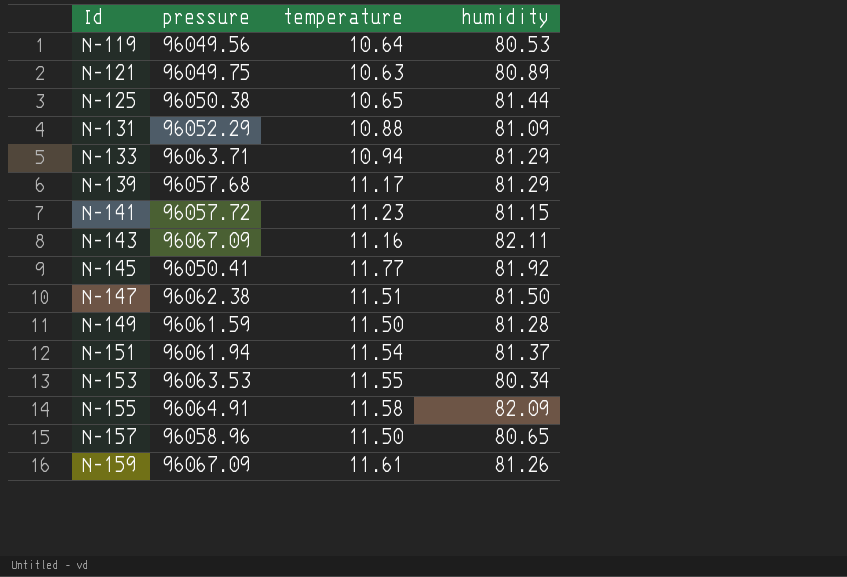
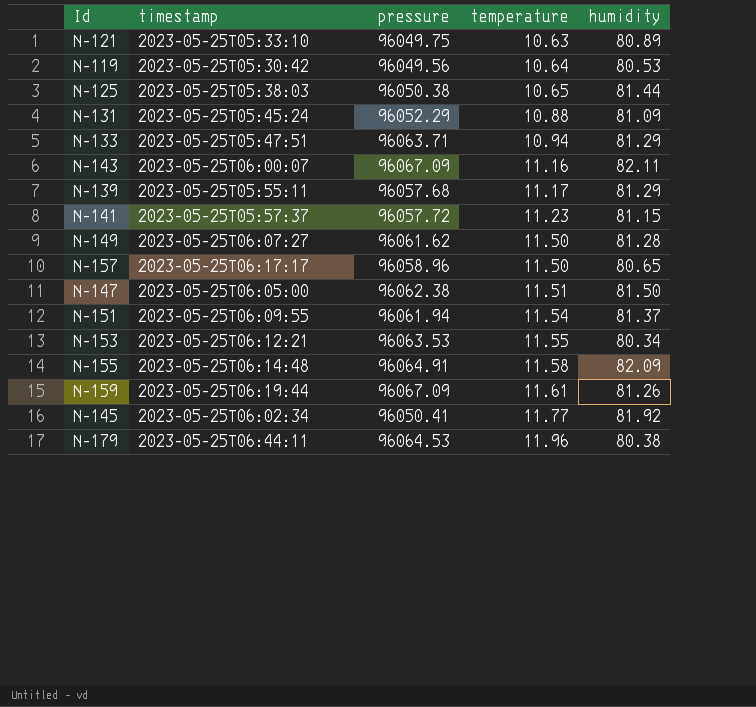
row order: Id ascending -> temperature ascending
column timestamp | position: none -> 2
N-149 | pressure: 96061.59 -> 96061.62
row N-179: none -> 2023-05-25T06:44:11 | 96064.53 | 11.96 | 80.38

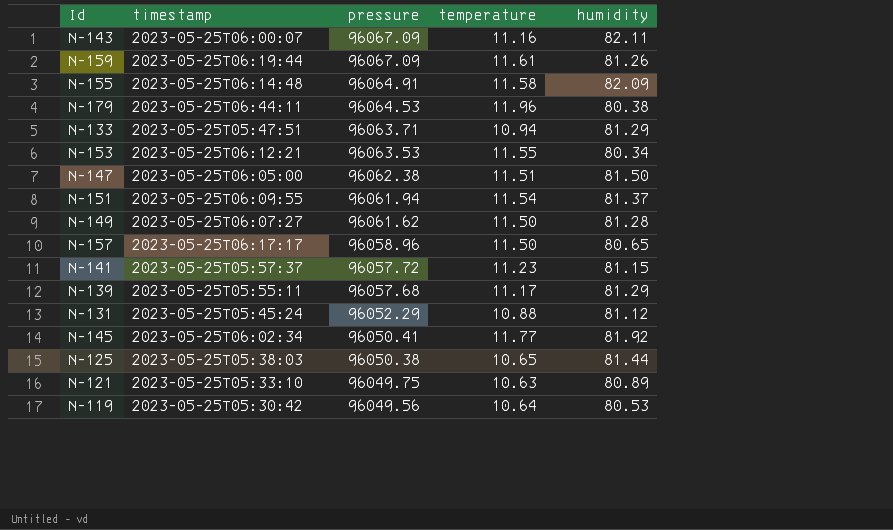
row order: temperature ascending -> pressure descending
N-131 | humidity: 81.09 -> 81.12

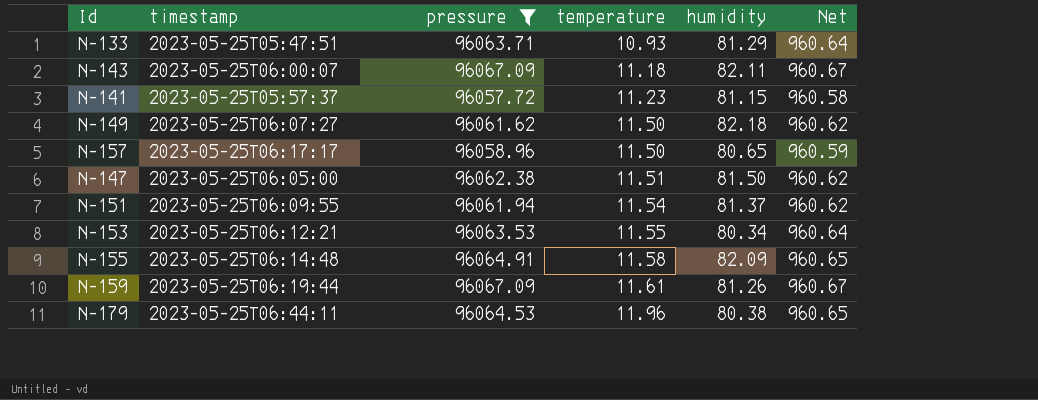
filter: none -> pressure >= 96057.72
row order: pressure descending -> temperature ascending
column Net | formula: none -> [pressure] * 0.01
N-133 | temperature: 10.94 -> 10.93
N-143 | temperature: 11.16 -> 11.18
N-149 | humidity: 81.28 -> 82.18

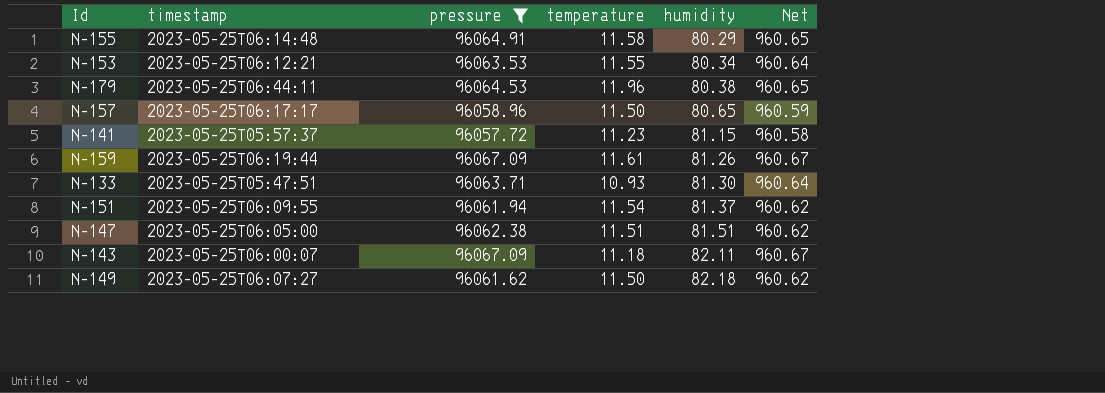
row order: temperature ascending -> humidity ascending
N-155 | humidity: 82.09 -> 80.29
N-133 | humidity: 81.29 -> 81.30
N-147 | humidity: 81.50 -> 81.51

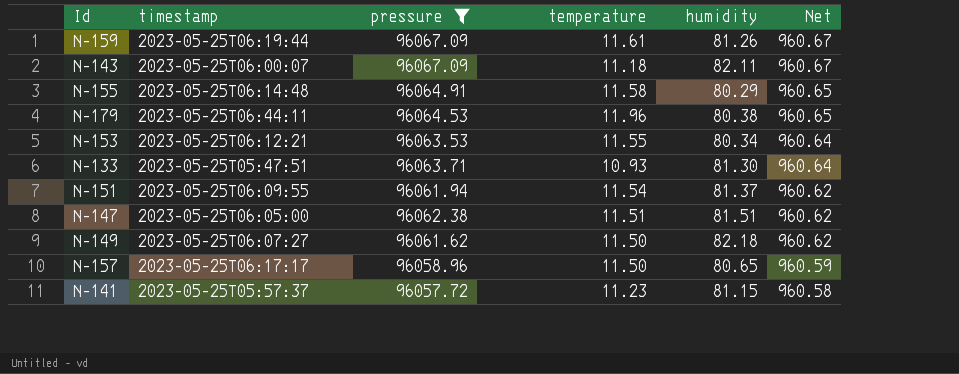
row order: humidity ascending -> Net descending

